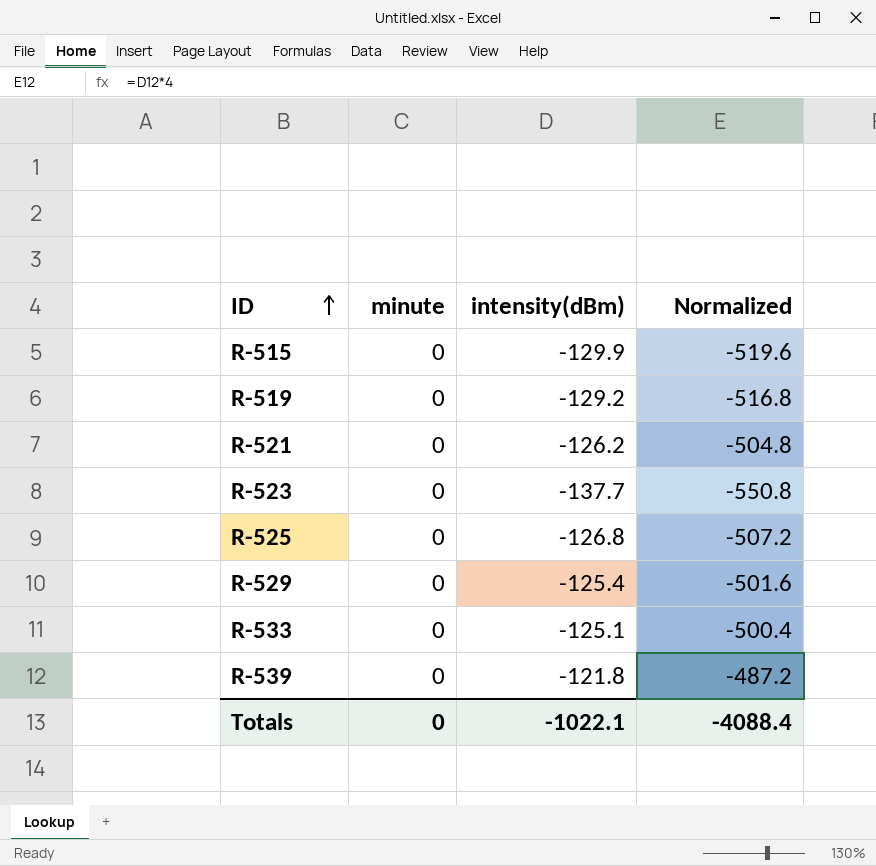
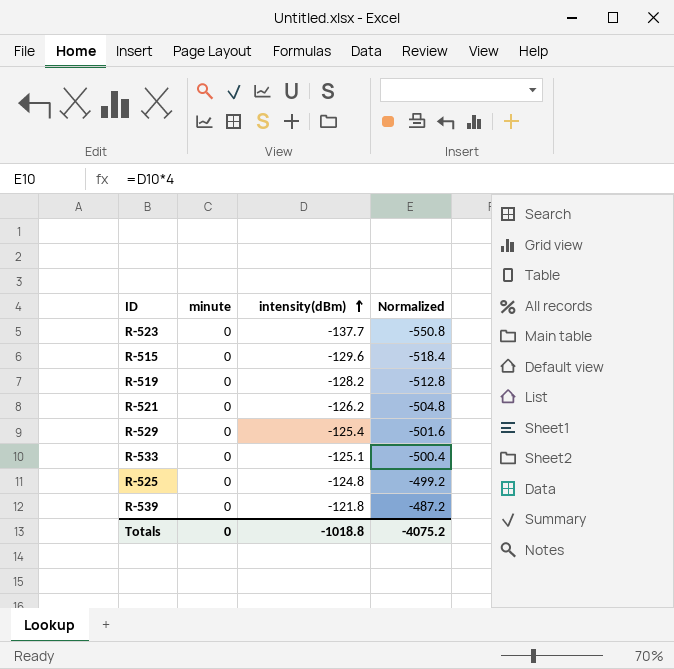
row order: ID ascending -> intensity(dBm) ascending
R-515 | intensity(dBm): -129.9 -> -129.6
R-515 | Normalized: -519.6 -> -518.4
R-519 | intensity(dBm): -129.2 -> -128.2
R-519 | Normalized: -516.8 -> -512.8
R-525 | intensity(dBm): -126.8 -> -124.8
R-525 | Normalized: -507.2 -> -499.2
Totals | intensity(dBm): -1022.1 -> -1018.8
Totals | Normalized: -4088.4 -> -4075.2

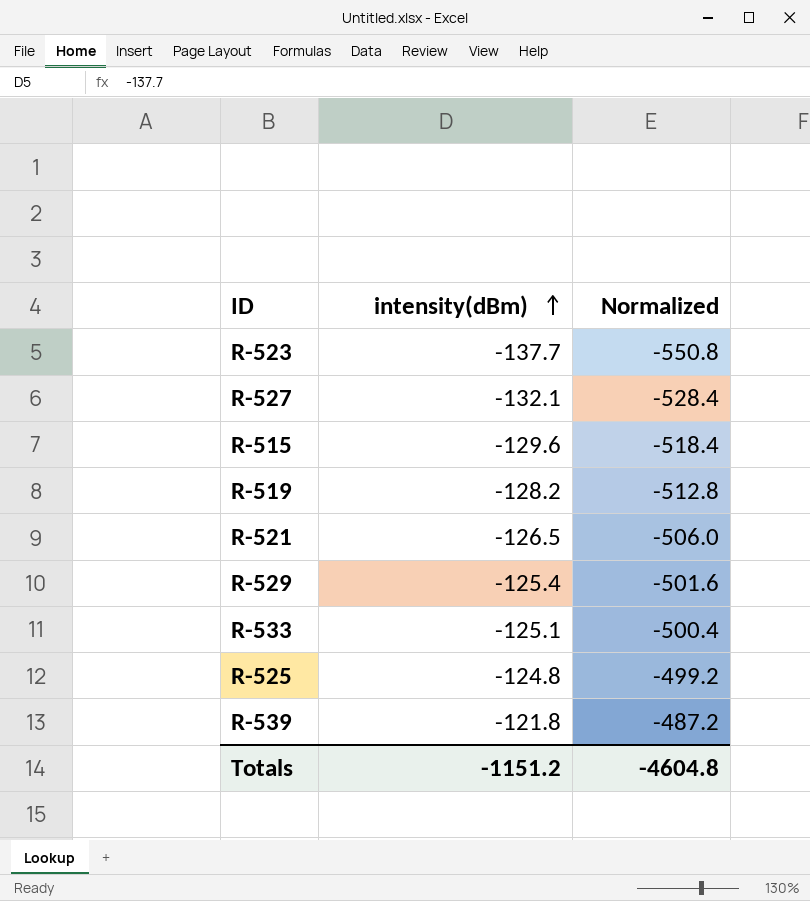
column minute | position: 2 -> none
row R-527: none -> -132.1 | -528.4
R-521 | intensity(dBm): -126.2 -> -126.5
R-521 | Normalized: -504.8 -> -506.0
Totals | intensity(dBm): -1018.8 -> -1151.2
Totals | Normalized: -4075.2 -> -4604.8

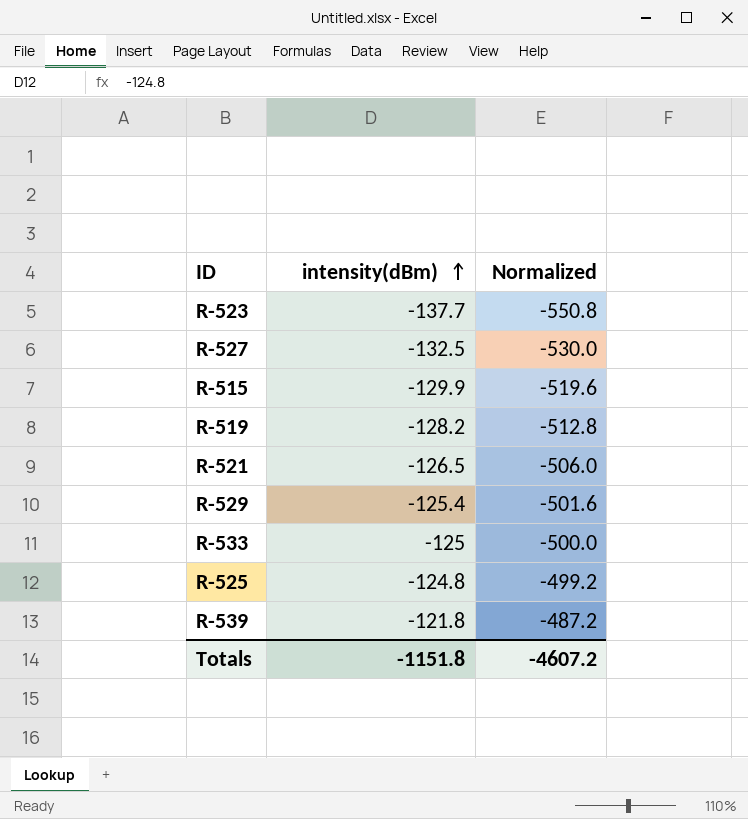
R-527 | intensity(dBm): -132.1 -> -132.5
R-527 | Normalized: -528.4 -> -530.0
R-515 | intensity(dBm): -129.6 -> -129.9
R-515 | Normalized: -518.4 -> -519.6
R-533 | intensity(dBm): -125.1 -> -125
R-533 | Normalized: -500.4 -> -500.0
Totals | intensity(dBm): -1151.2 -> -1151.8
Totals | Normalized: -4604.8 -> -4607.2

